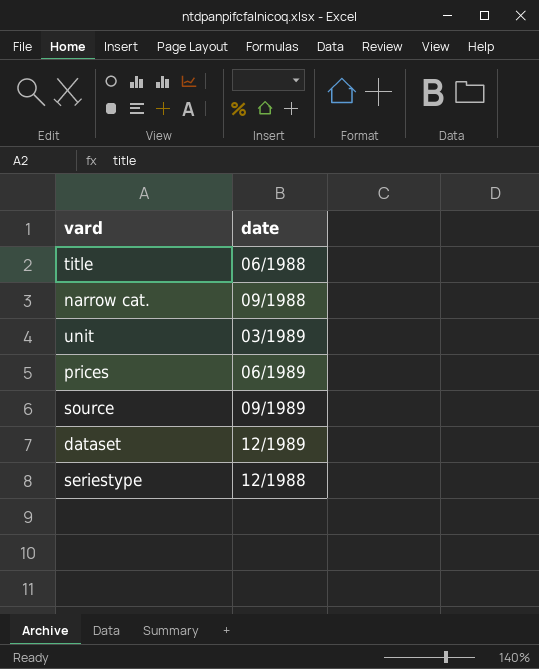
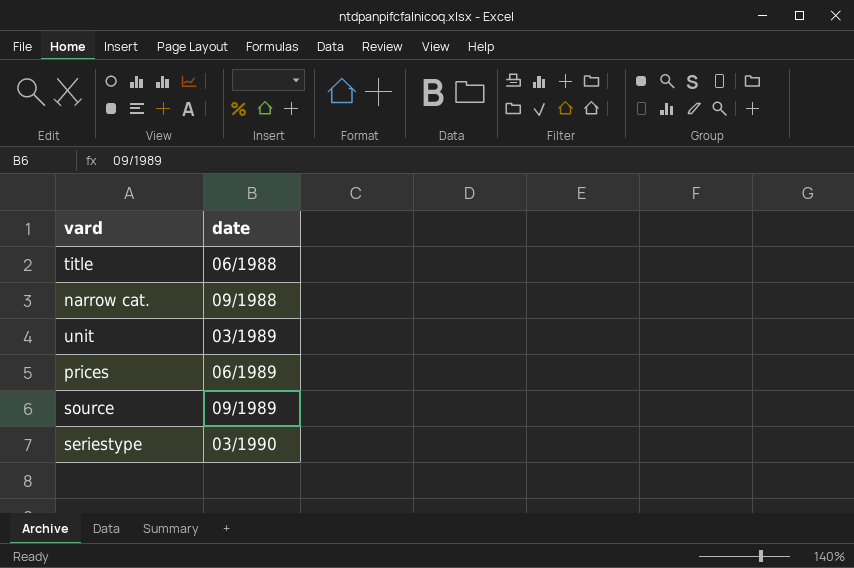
row dataset: 12/1989 -> none
seriestype | date: 12/1988 -> 03/1990

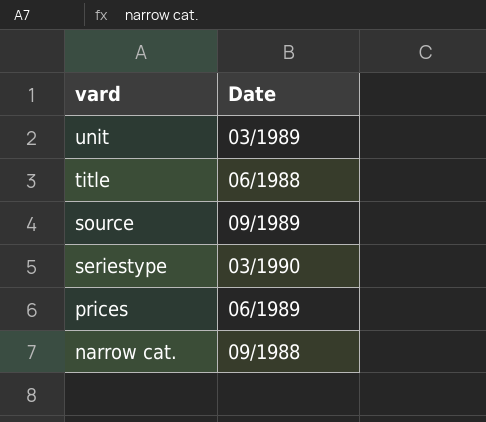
row order: none -> vard descending
column name: date -> Date

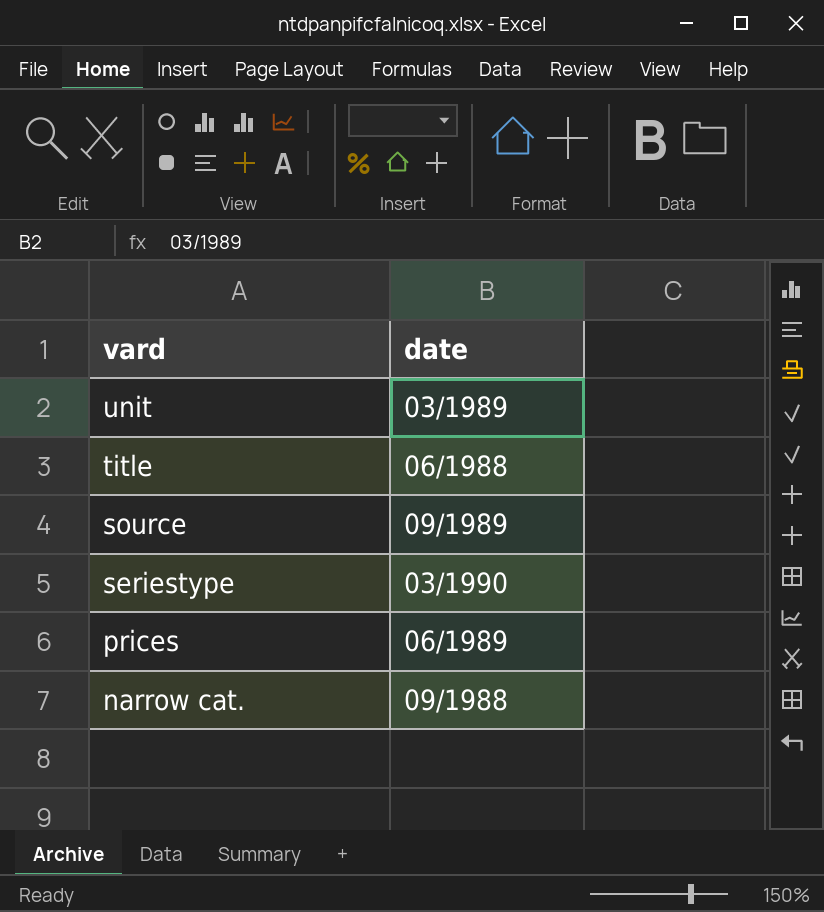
column name: Date -> date

